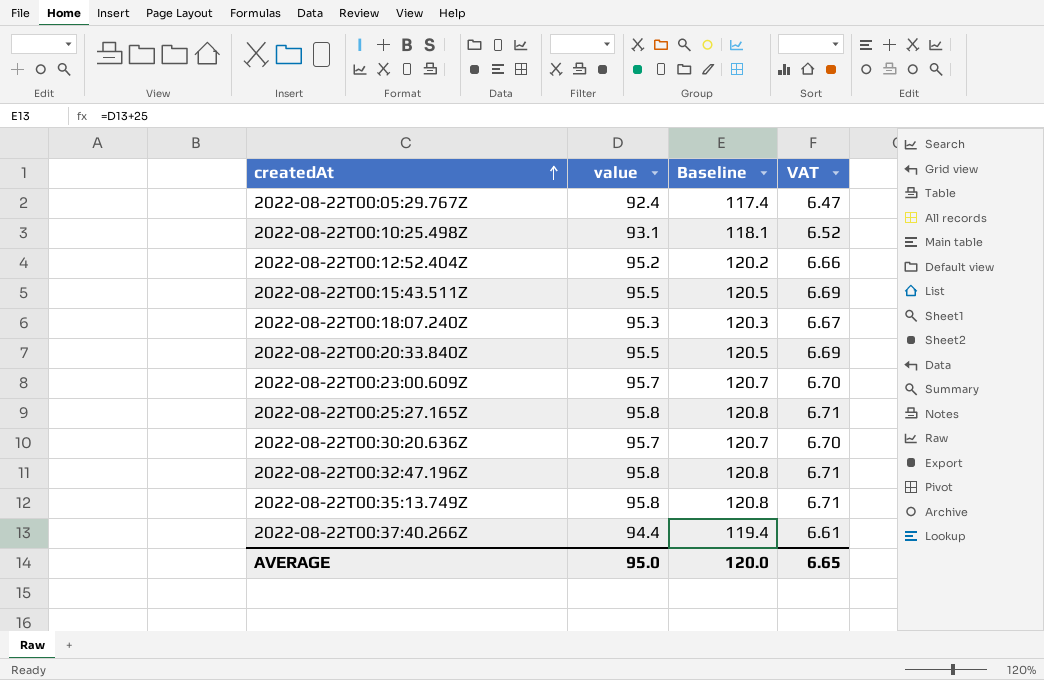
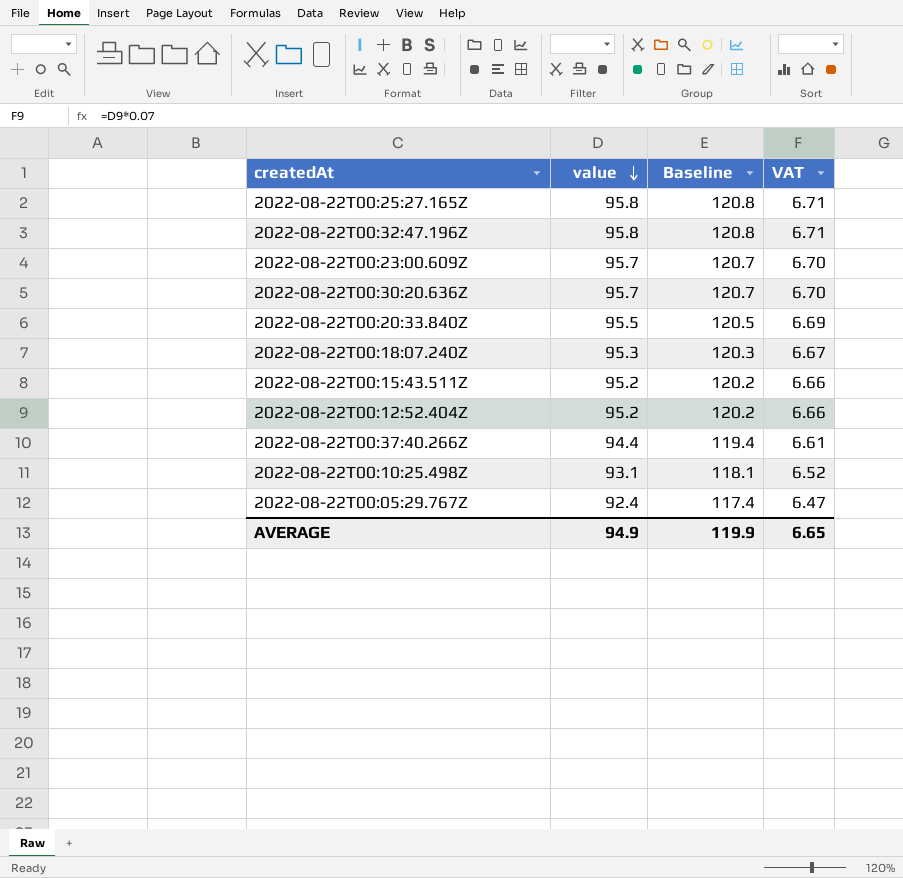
row order: createdAt ascending -> value descending
row 2022-08-22T00:35:13.749Z: 95.8 | 120.8 | 6.71 -> none
2022-08-22T00:15:43.511Z | value: 95.5 -> 95.2
2022-08-22T00:15:43.511Z | Baseline: 120.5 -> 120.2
2022-08-22T00:15:43.511Z | VAT: 6.69 -> 6.66
AVERAGE | value: 95.0 -> 94.9
AVERAGE | Baseline: 120.0 -> 119.9

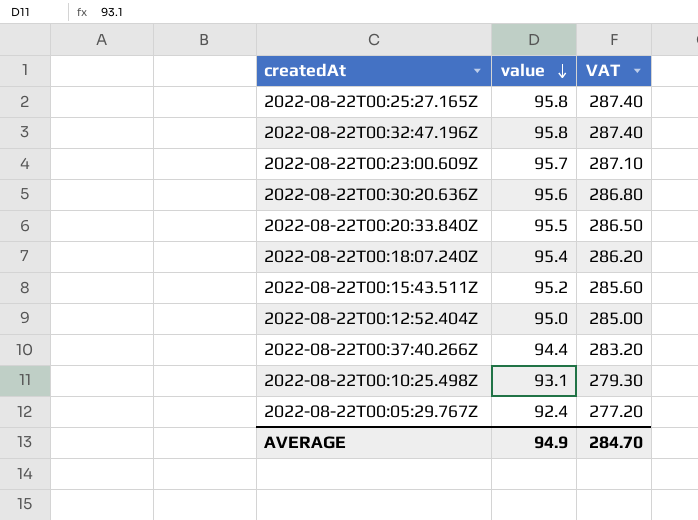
column Baseline | formula: [value] + 25 -> none
column VAT | formula: [value] * 0.07 -> [value] * 3
2022-08-22T00:30:20.636Z | value: 95.7 -> 95.6
2022-08-22T00:18:07.240Z | value: 95.3 -> 95.4
2022-08-22T00:12:52.404Z | value: 95.2 -> 95.0
AVERAGE | VAT: 6.65 -> 284.70

